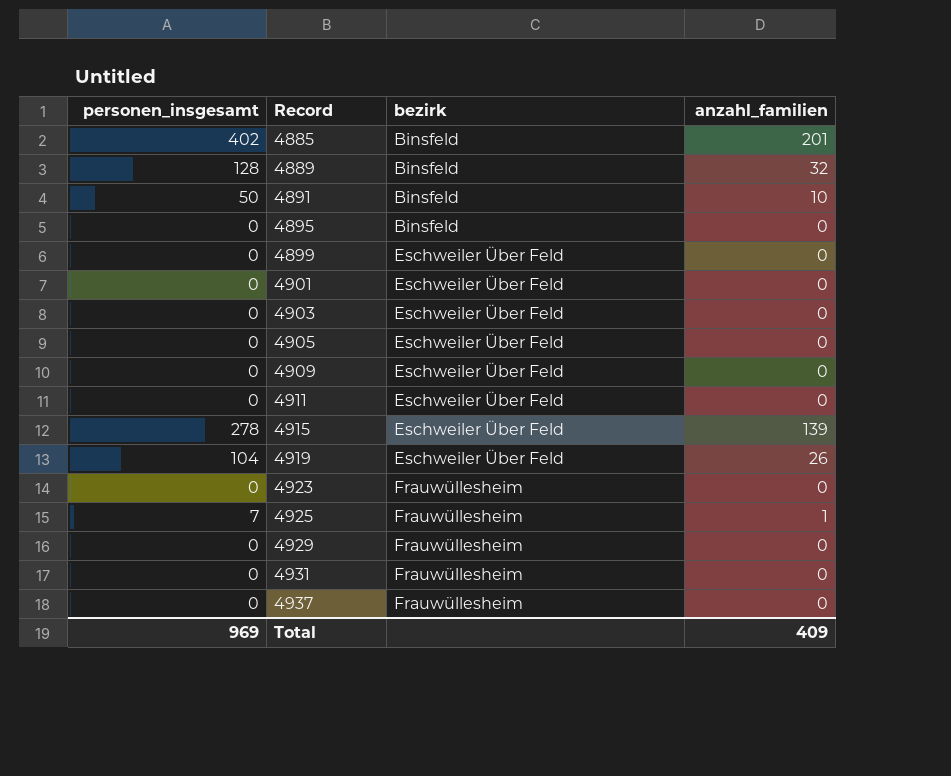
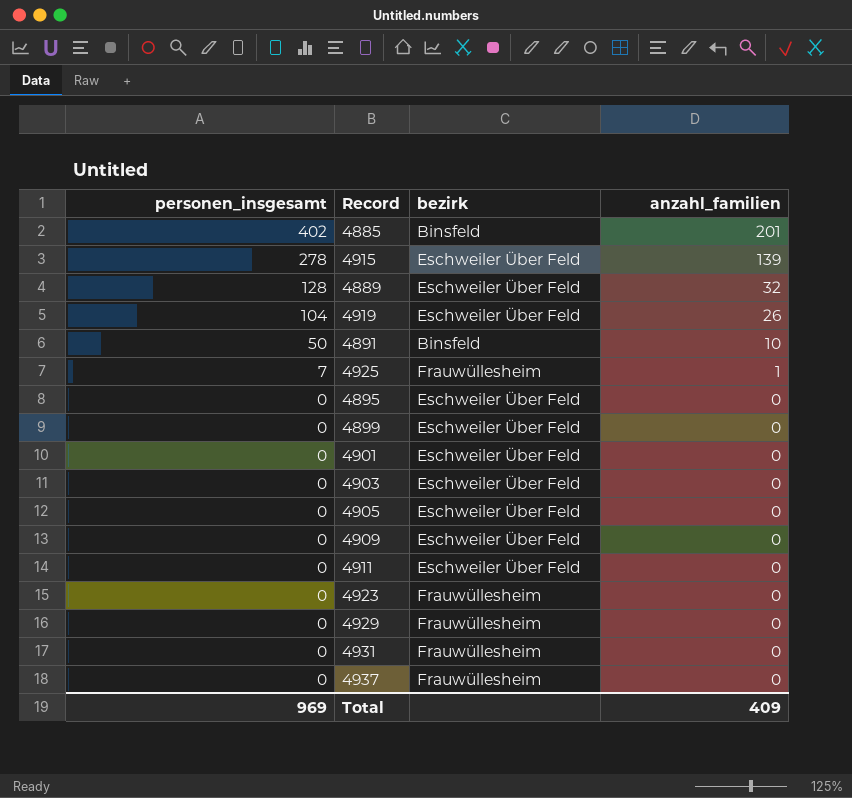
row order: Record ascending -> personen_insgesamt descending
4889 | bezirk: Binsfeld -> Eschweiler Über Feld
4895 | bezirk: Binsfeld -> Eschweiler Über Feld

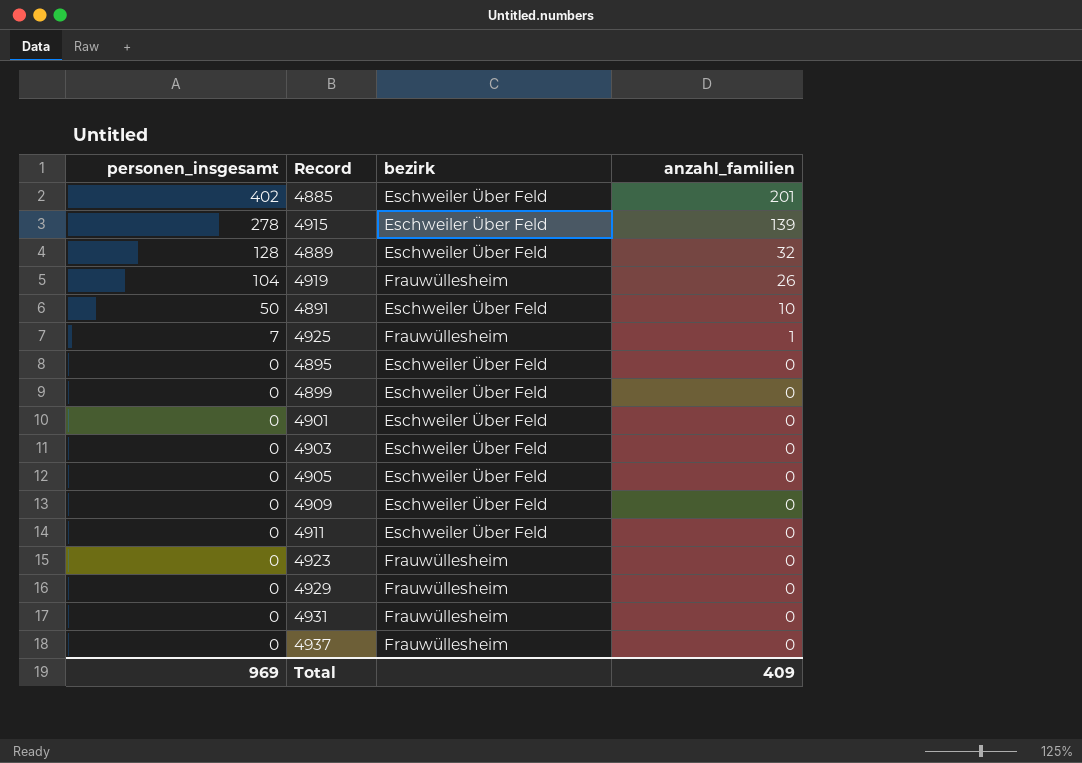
4885 | bezirk: Binsfeld -> Eschweiler Über Feld
4919 | bezirk: Eschweiler Über Feld -> Frauwüllesheim
4891 | bezirk: Binsfeld -> Eschweiler Über Feld

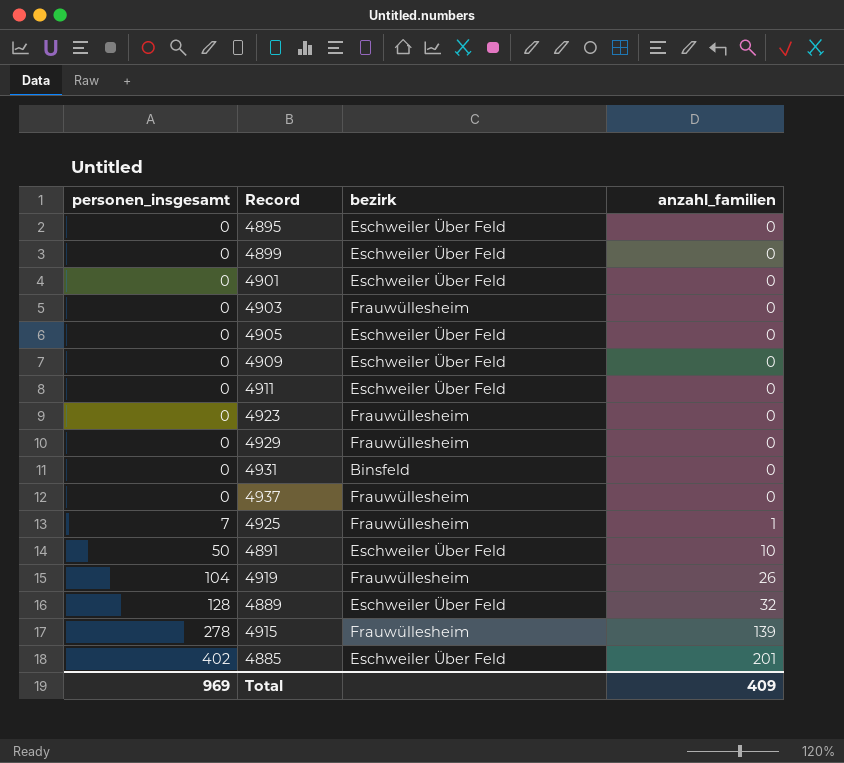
row order: personen_insgesamt descending -> personen_insgesamt ascending
4903 | bezirk: Eschweiler Über Feld -> Frauwüllesheim
4931 | bezirk: Frauwüllesheim -> Binsfeld
4915 | bezirk: Eschweiler Über Feld -> Frauwüllesheim

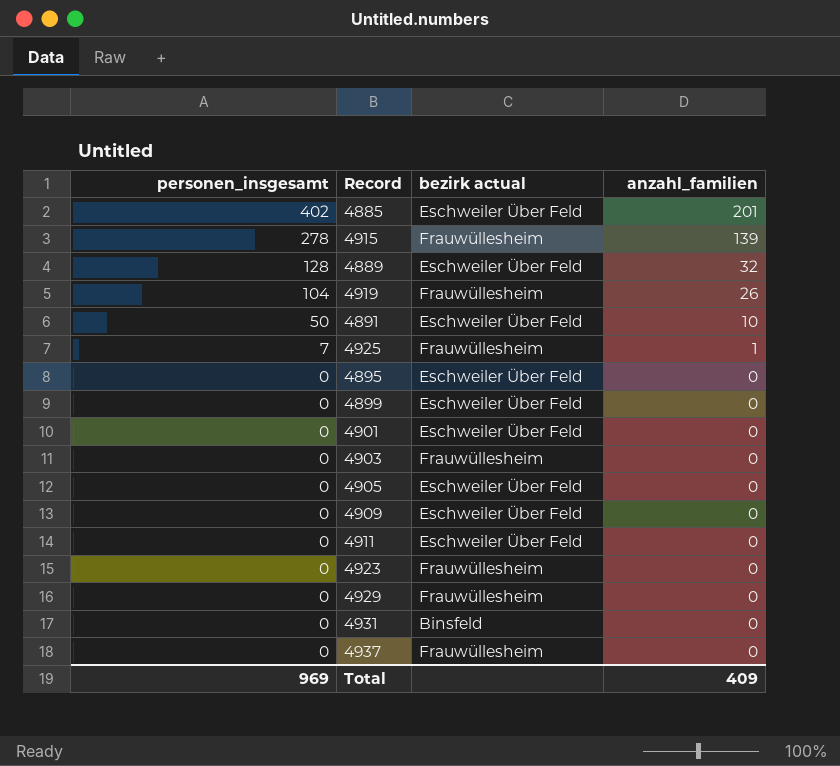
row order: personen_insgesamt ascending -> personen_insgesamt descending
column name: bezirk -> bezirk actual

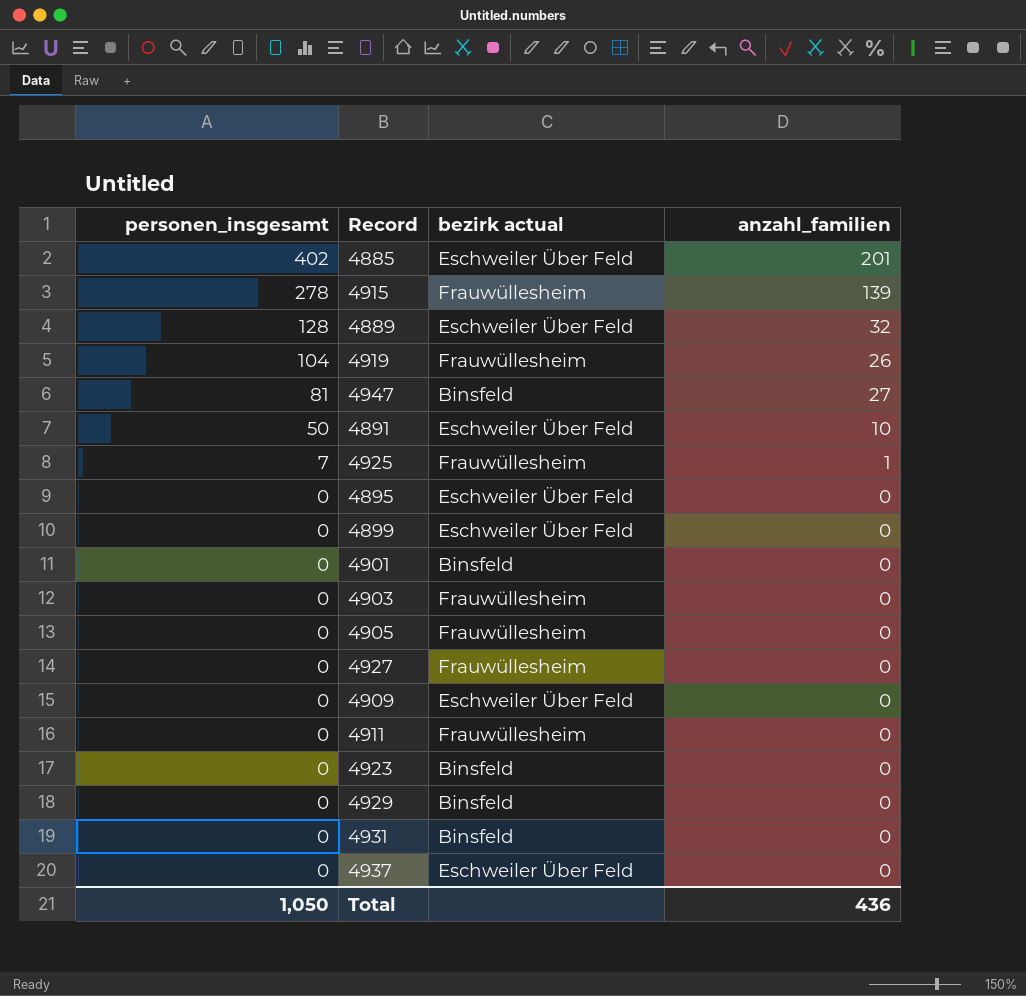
row 4947: none -> 81 | Binsfeld | 27
4901 | bezirk actual: Eschweiler Über Feld -> Binsfeld
4905 | bezirk actual: Eschweiler Über Feld -> Frauwüllesheim
row 4927: none -> 0 | Frauwüllesheim | 0
4911 | bezirk actual: Eschweiler Über Feld -> Frauwüllesheim
4923 | bezirk actual: Frauwüllesheim -> Binsfeld
4929 | bezirk actual: Frauwüllesheim -> Binsfeld
4937 | bezirk actual: Frauwüllesheim -> Eschweiler Über Feld
Total | personen_insgesamt: 969 -> 1,050
Total | anzahl_familien: 409 -> 436

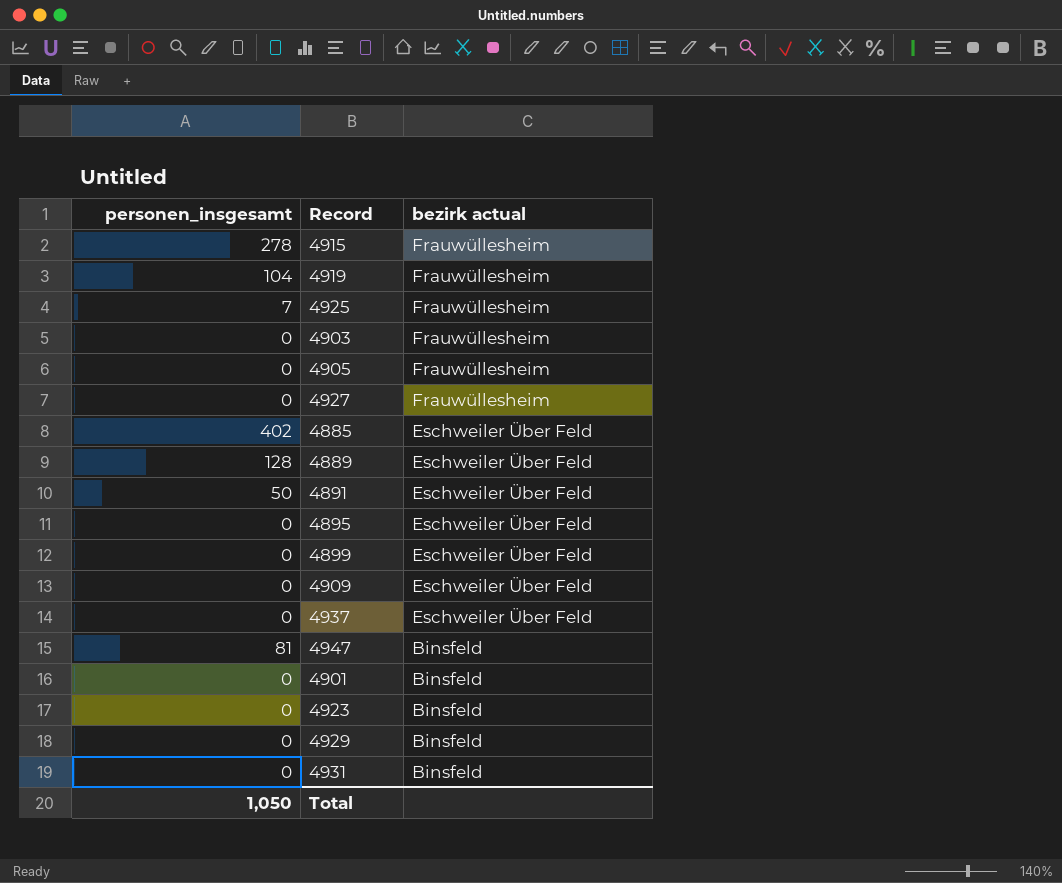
row order: personen_insgesamt descending -> bezirk actual descending
column anzahl_familien | position: 4 -> none
row 4911: 0 | Frauwüllesheim | 0 -> none

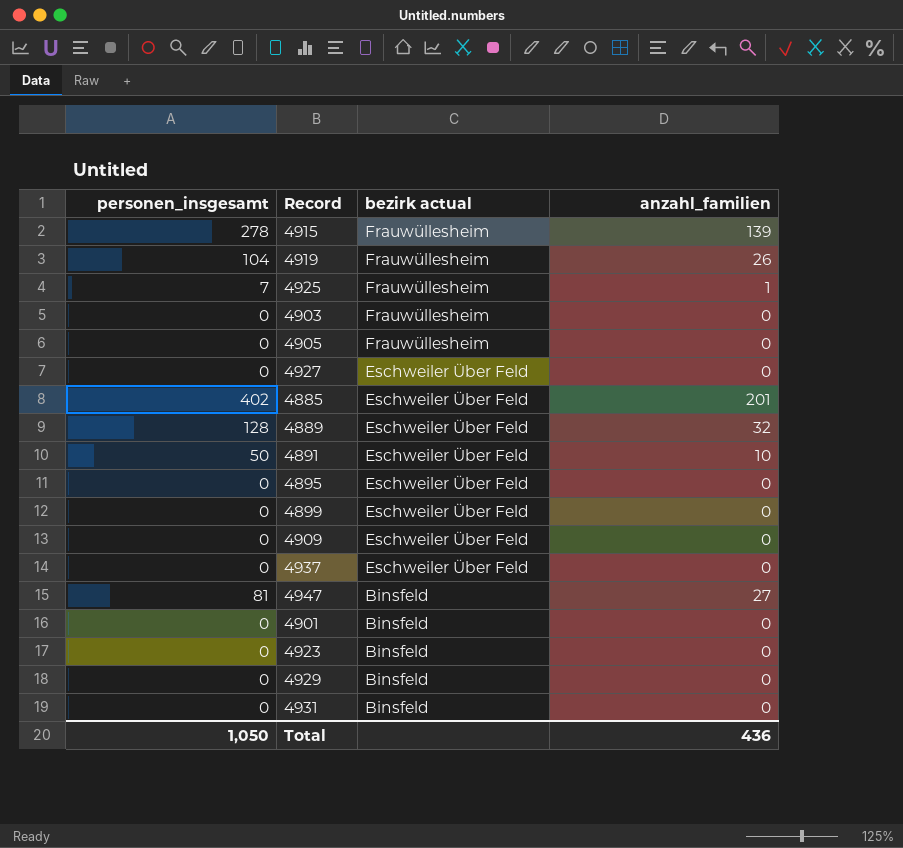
column anzahl_familien | position: none -> 4
4927 | bezirk actual: Frauwüllesheim -> Eschweiler Über Feld

